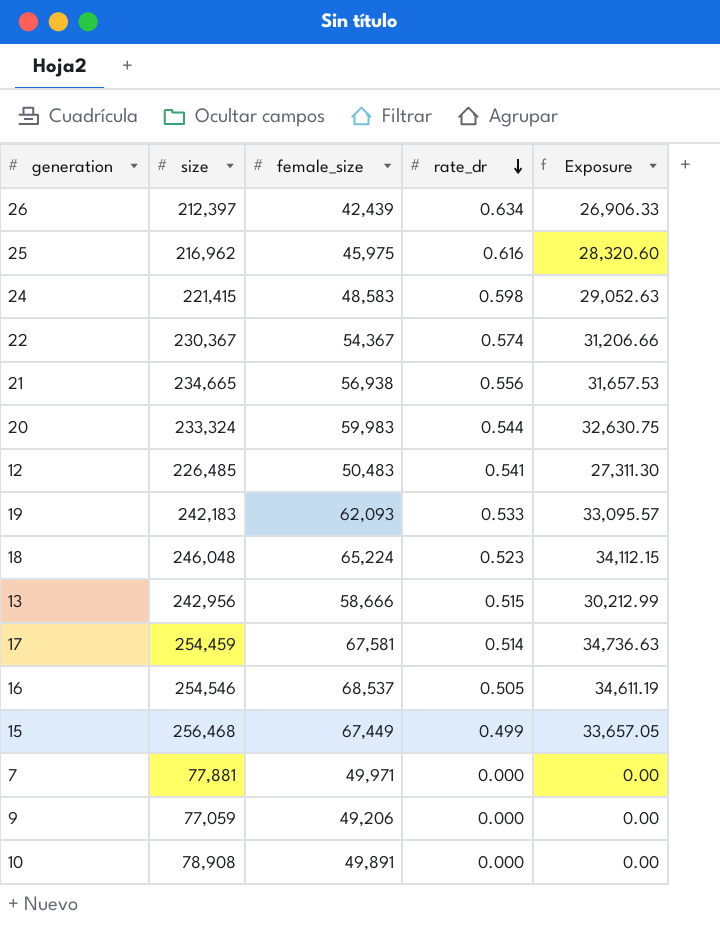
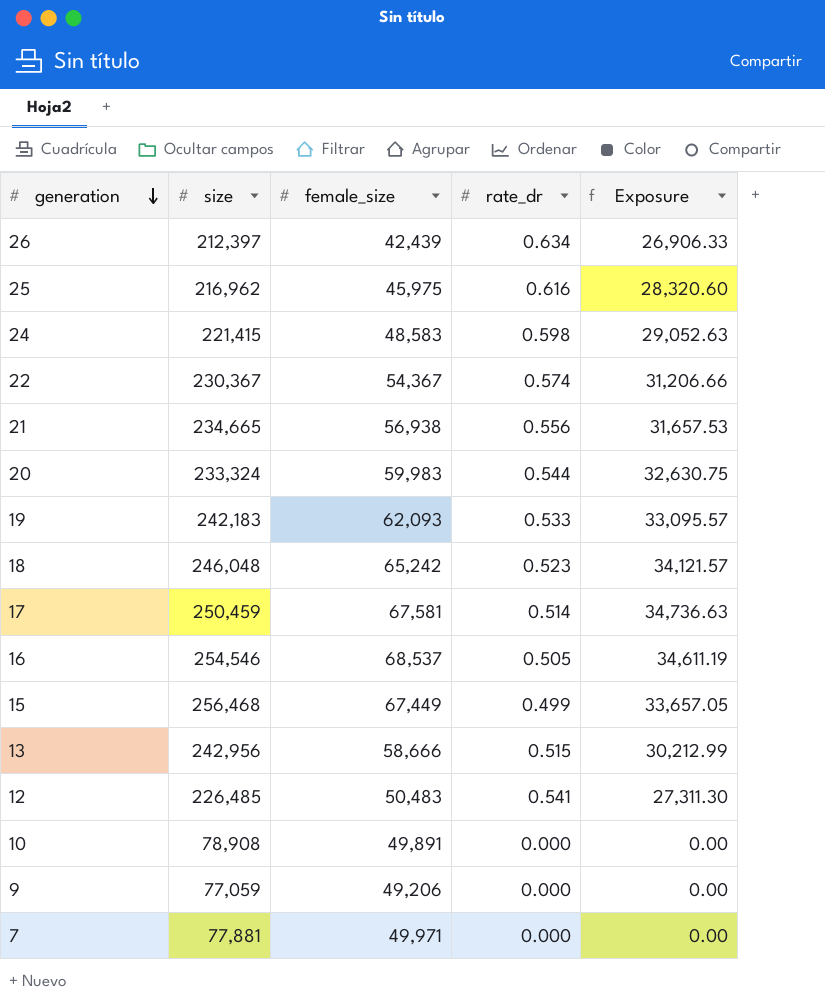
row order: rate_dr descending -> generation descending
18 | female_size: 65,224 -> 65,242
18 | Exposure: 34,112.15 -> 34,121.57
17 | size: 254,459 -> 250,459

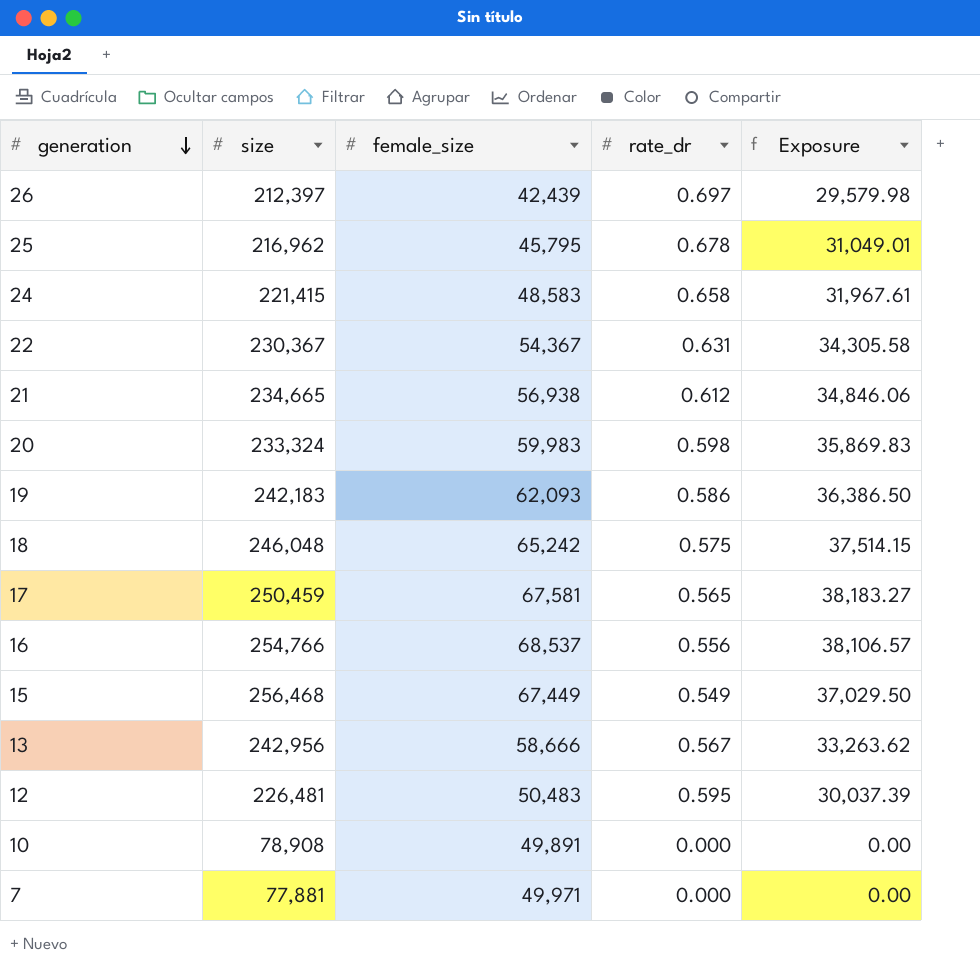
row 9: 77,059 | 49,206 | 0.000 | 0.00 -> none
26 | rate_dr: 0.634 -> 0.697
26 | Exposure: 26,906.33 -> 29,579.98
25 | female_size: 45,975 -> 45,795
25 | rate_dr: 0.616 -> 0.678
25 | Exposure: 28,320.60 -> 31,049.01
24 | rate_dr: 0.598 -> 0.658
24 | Exposure: 29,052.63 -> 31,967.61
22 | rate_dr: 0.574 -> 0.631
22 | Exposure: 31,206.66 -> 34,305.58
21 | rate_dr: 0.556 -> 0.612
21 | Exposure: 31,657.53 -> 34,846.06
20 | rate_dr: 0.544 -> 0.598
20 | Exposure: 32,630.75 -> 35,869.83
19 | rate_dr: 0.533 -> 0.586
19 | Exposure: 33,095.57 -> 36,386.50
18 | rate_dr: 0.523 -> 0.575
18 | Exposure: 34,121.57 -> 37,514.15
17 | rate_dr: 0.514 -> 0.565
17 | Exposure: 34,736.63 -> 38,183.27
16 | size: 254,546 -> 254,766
16 | rate_dr: 0.505 -> 0.556
16 | Exposure: 34,611.19 -> 38,106.57
15 | rate_dr: 0.499 -> 0.549
15 | Exposure: 33,657.05 -> 37,029.50
13 | rate_dr: 0.515 -> 0.567
13 | Exposure: 30,212.99 -> 33,263.62
12 | size: 226,485 -> 226,481
12 | rate_dr: 0.541 -> 0.595
12 | Exposure: 27,311.30 -> 30,037.39

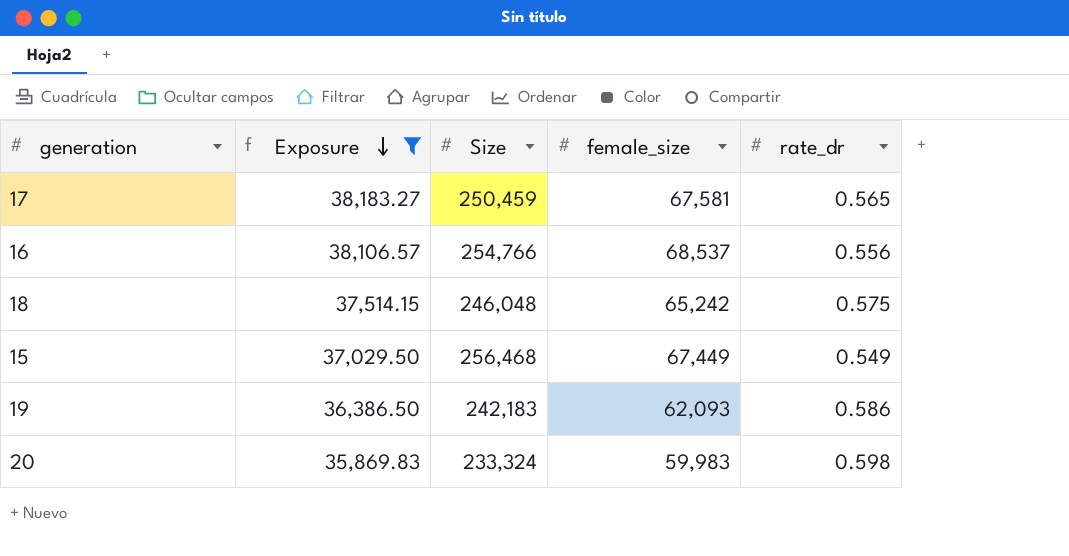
filter: none -> Exposure >= 35,869.83
row order: generation descending -> Exposure descending
column Exposure | position: 5 -> 2
column name: size -> Size

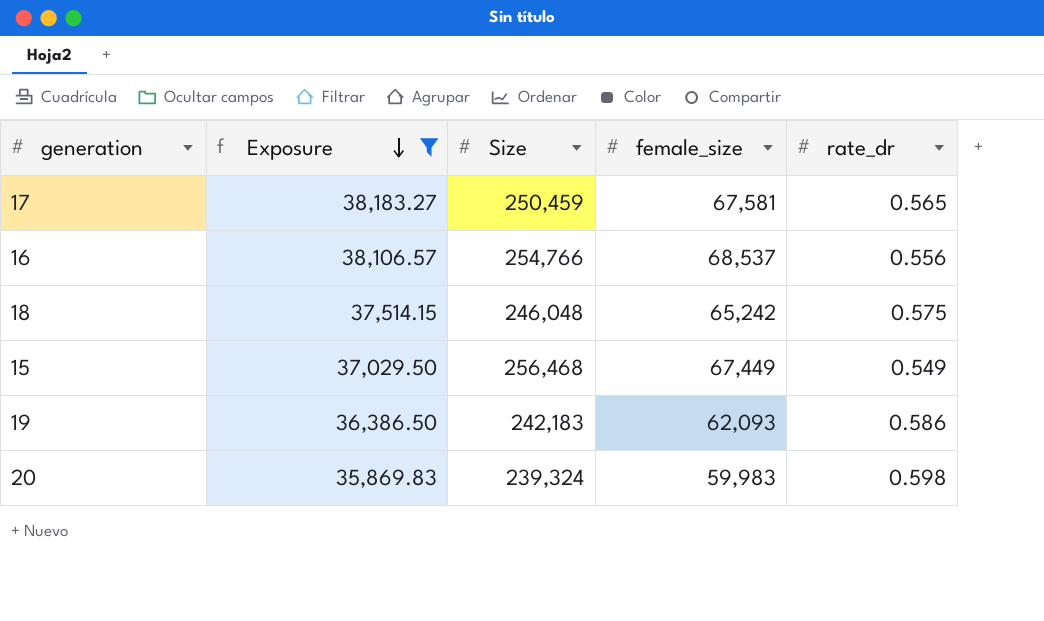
20 | Size: 233,324 -> 239,324

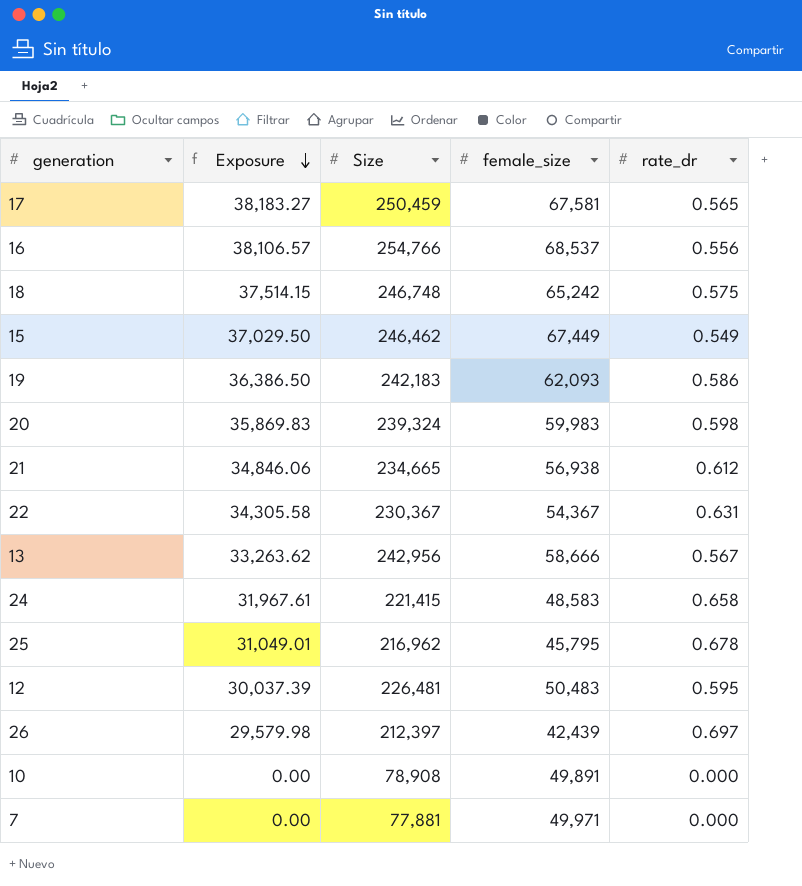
filter: Exposure >= 35,869.83 -> none
18 | Size: 246,048 -> 246,748
15 | Size: 256,468 -> 246,462

